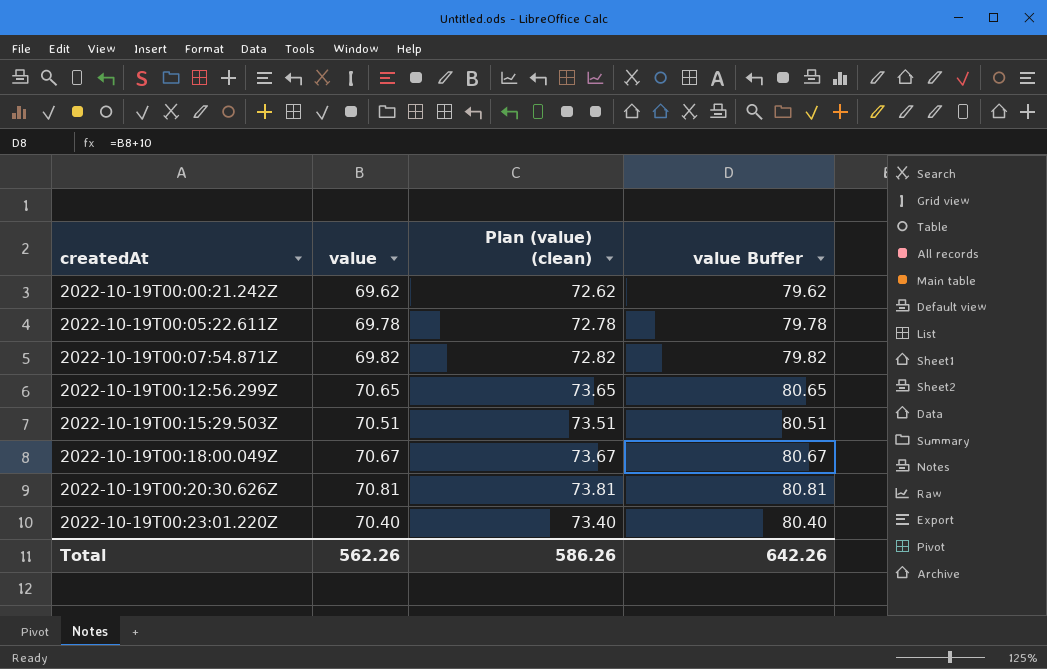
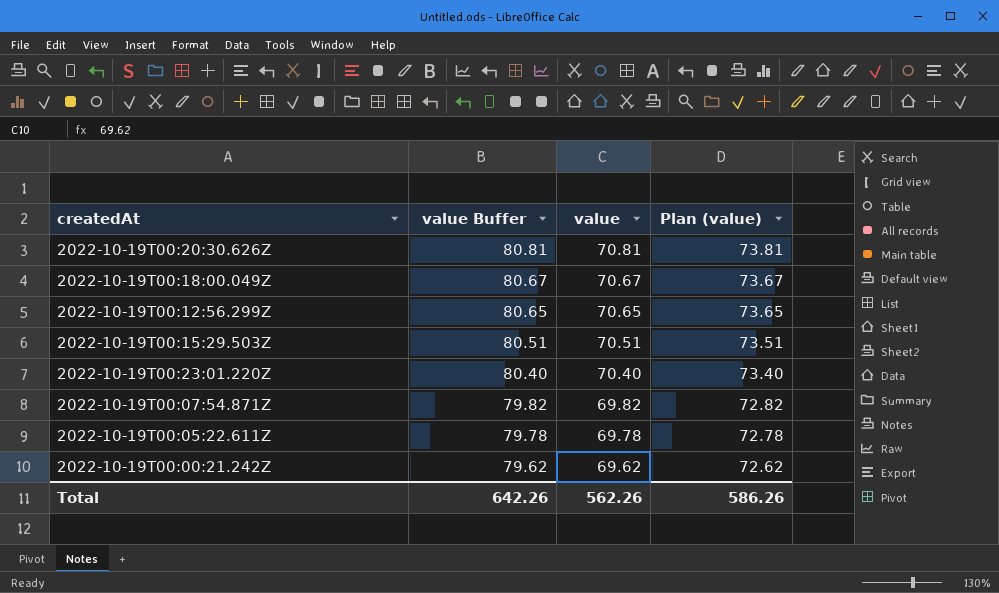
row order: createdAt ascending -> value Buffer descending
column value Buffer | position: 4 -> 2
column name: Plan (value) (clean) -> Plan (value)

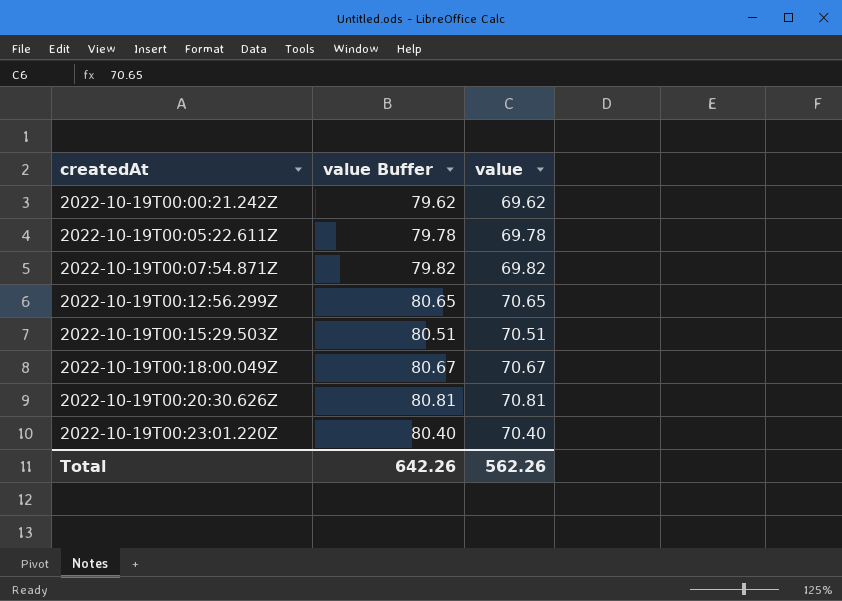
row order: value Buffer descending -> createdAt ascending
column Plan (value) | formula: [value] + 3 -> none

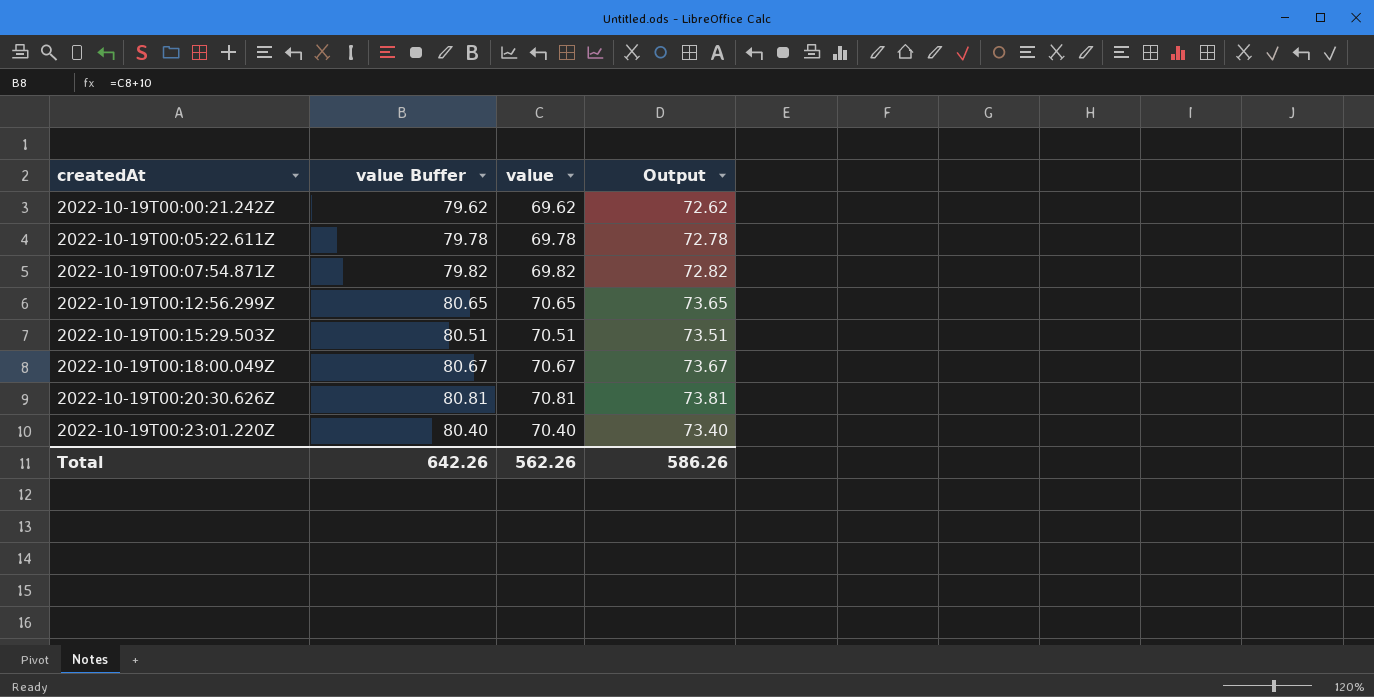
column Output | formula: none -> [value] + 3

